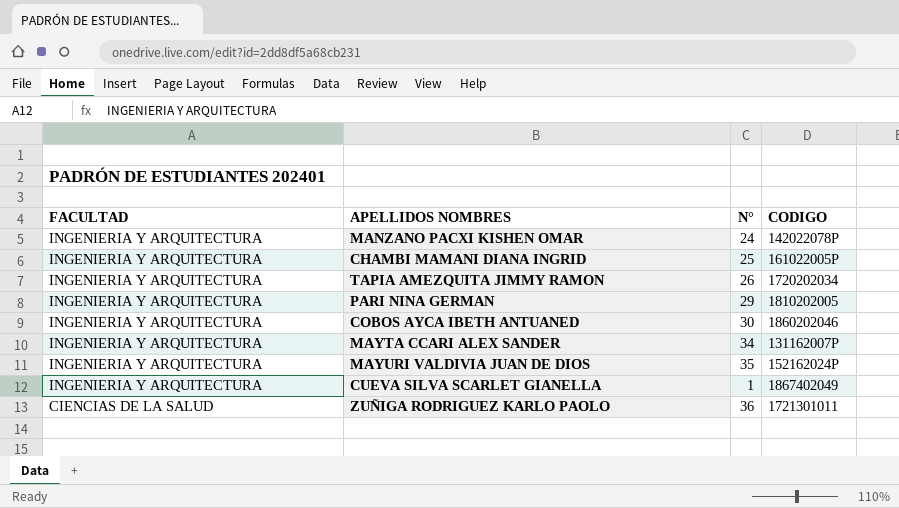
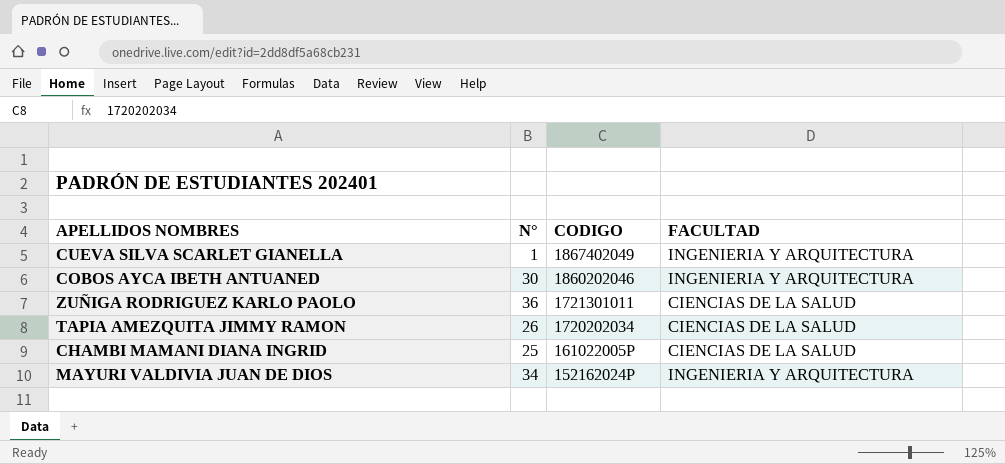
row order: FACULTAD descending -> CODIGO descending
column FACULTAD | position: 1 -> 4
row MANZANO PACXI KISHEN OMAR: INGENIERIA Y ARQUITECTURA | 24 | 142022078P -> none
row PARI NINA GERMAN: INGENIERIA Y ARQUITECTURA | 29 | 1810202005 -> none
row MAYTA CCARI ALEX SANDER: INGENIERIA Y ARQUITECTURA | 34 | 131162007P -> none
TAPIA AMEZQUITA JIMMY RAMON | FACULTAD: INGENIERIA Y ARQUITECTURA -> CIENCIAS DE LA SALUD
CHAMBI MAMANI DIANA INGRID | FACULTAD: INGENIERIA Y ARQUITECTURA -> CIENCIAS DE LA SALUD
MAYURI VALDIVIA JUAN DE DIOS | N°: 35 -> 34

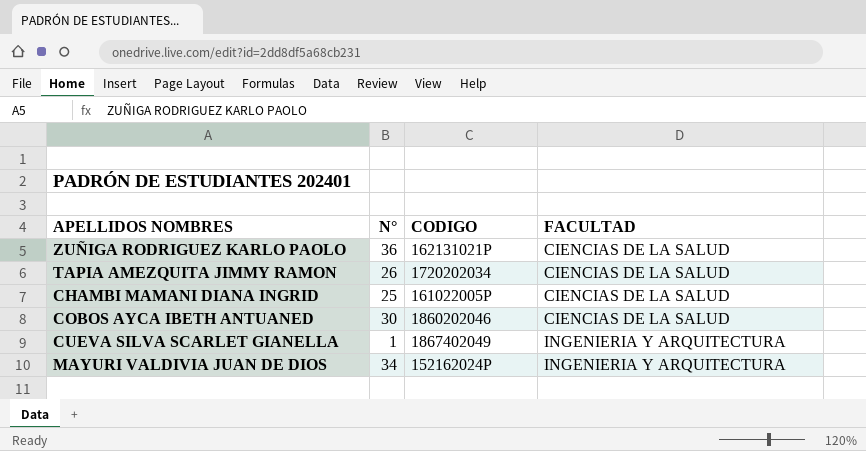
row order: CODIGO descending -> FACULTAD ascending
ZUÑIGA RODRIGUEZ KARLO PAOLO | CODIGO: 1721301011 -> 162131021P
COBOS AYCA IBETH ANTUANED | FACULTAD: INGENIERIA Y ARQUITECTURA -> CIENCIAS DE LA SALUD

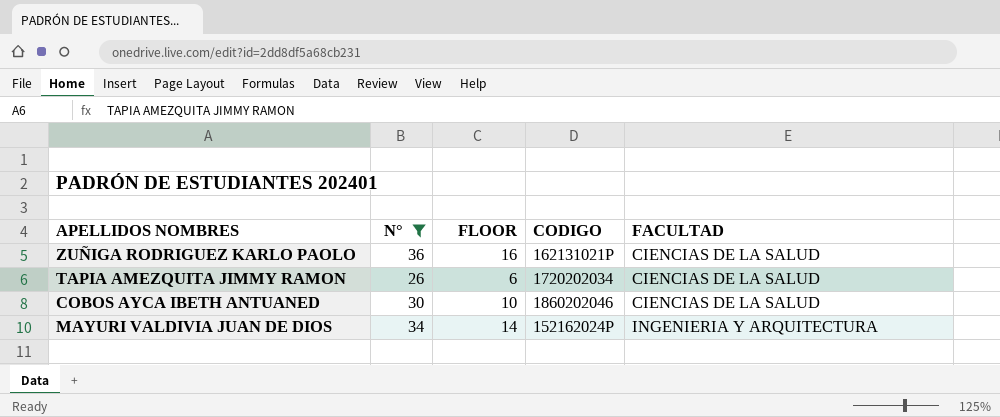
filter: none -> N° >= 26
column FLOOR | formula: none -> [N°] - 20

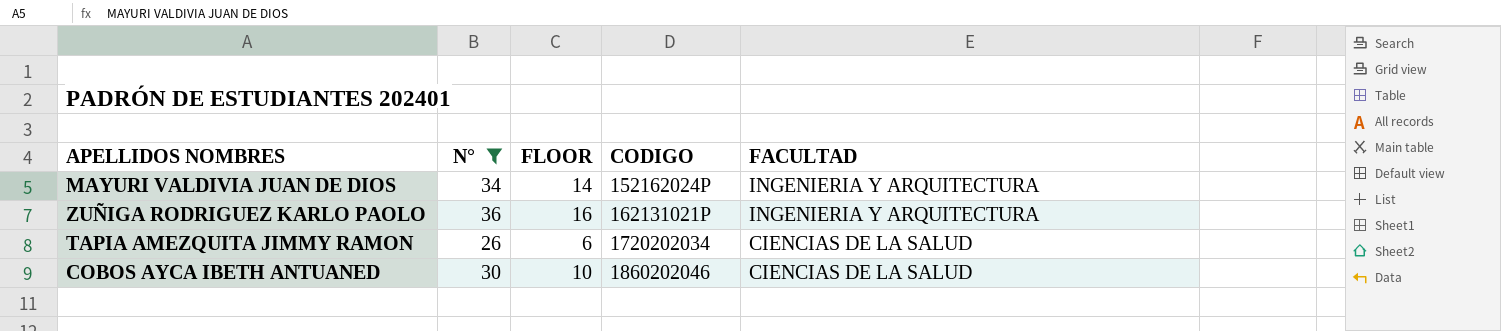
row order: FACULTAD ascending -> CODIGO ascending
ZUÑIGA RODRIGUEZ KARLO PAOLO | FACULTAD: CIENCIAS DE LA SALUD -> INGENIERIA Y ARQUITECTURA

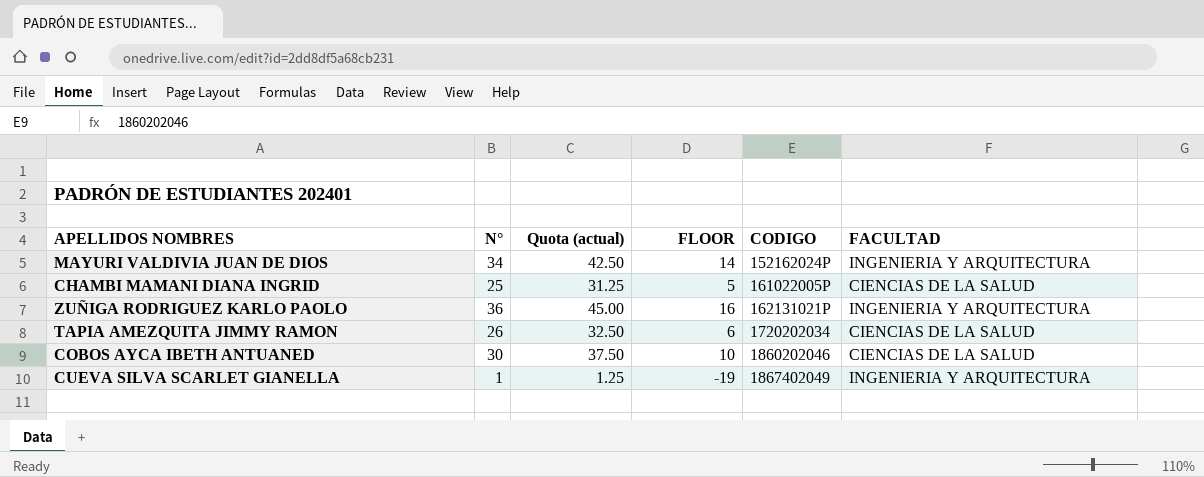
filter: N° >= 26 -> none
column Quota (actual) | formula: none -> [N°] * 1.25

